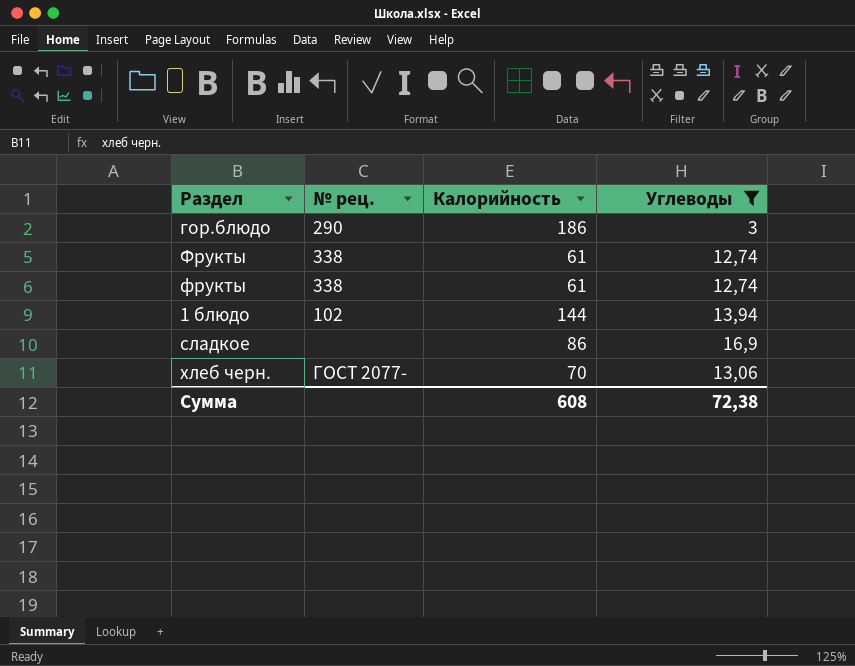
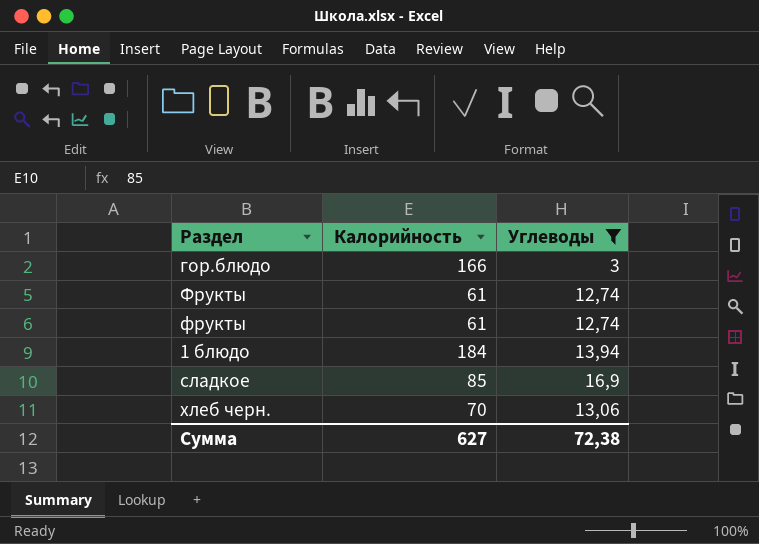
column № рец. | position: 2 -> none
гор.блюдо | Калорийность: 186 -> 166
1 блюдо | Калорийность: 144 -> 184
сладкое | Калорийность: 86 -> 85
Сумма | Калорийность: 608 -> 627

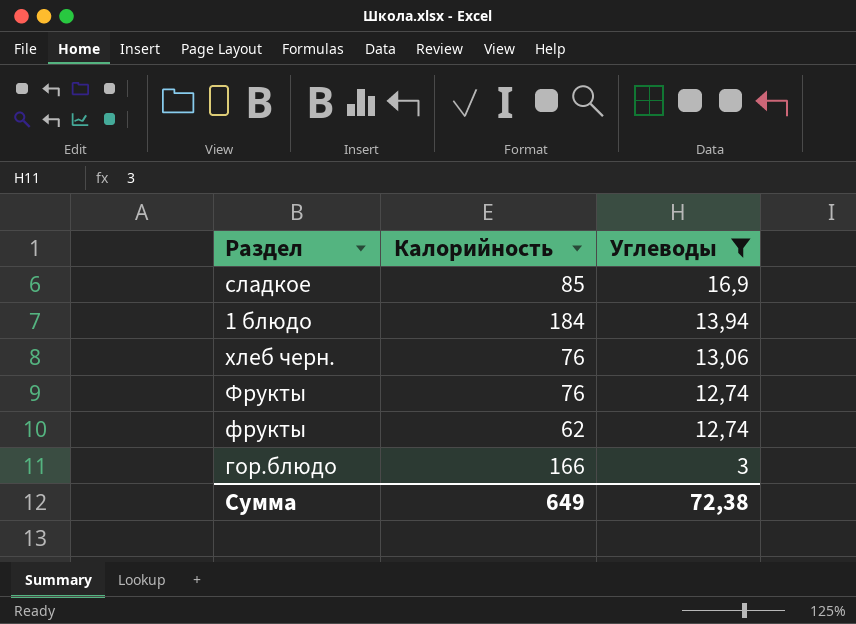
row order: none -> Углеводы descending
хлеб черн. | Калорийность: 70 -> 76
Фрукты | Калорийность: 61 -> 76
фрукты | Калорийность: 61 -> 62
Сумма | Калорийность: 627 -> 649

